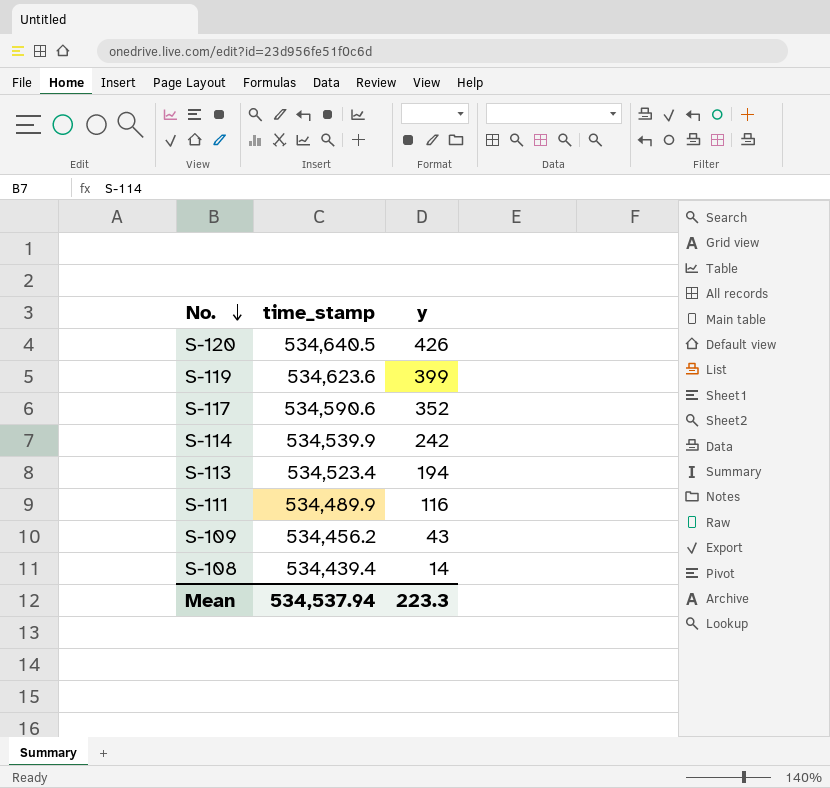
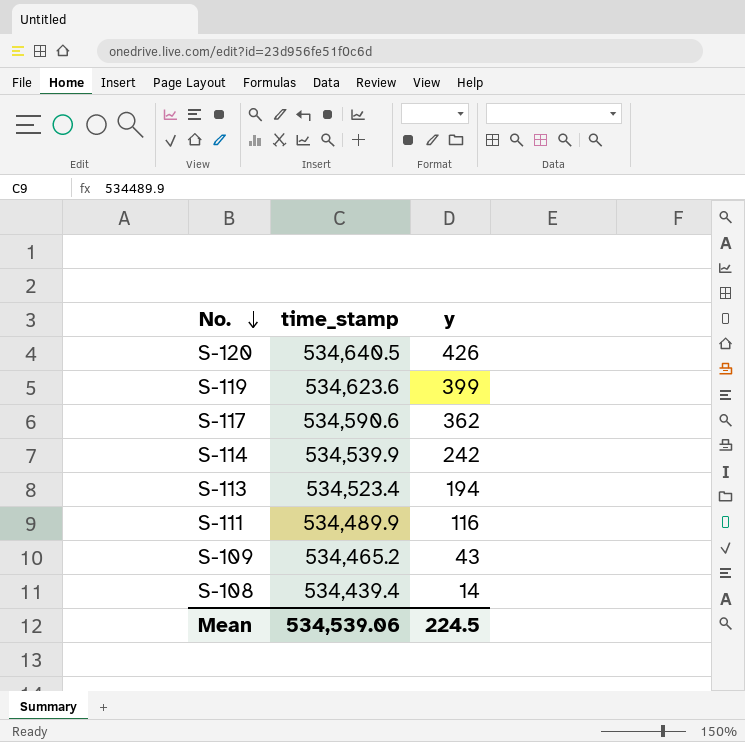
S-117 | y: 352 -> 362
S-109 | time_stamp: 534,456.2 -> 534,465.2
Mean | time_stamp: 534,537.94 -> 534,539.06
Mean | y: 223.3 -> 224.5

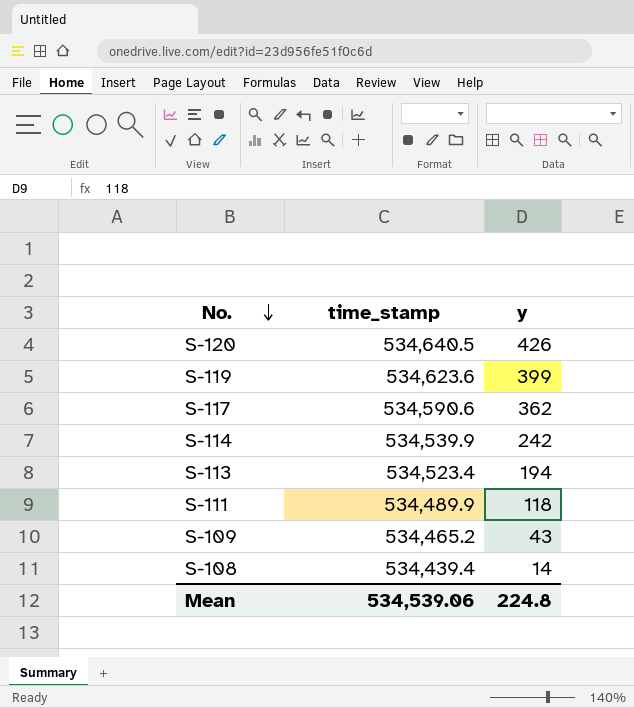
S-111 | y: 116 -> 118
Mean | y: 224.5 -> 224.8

